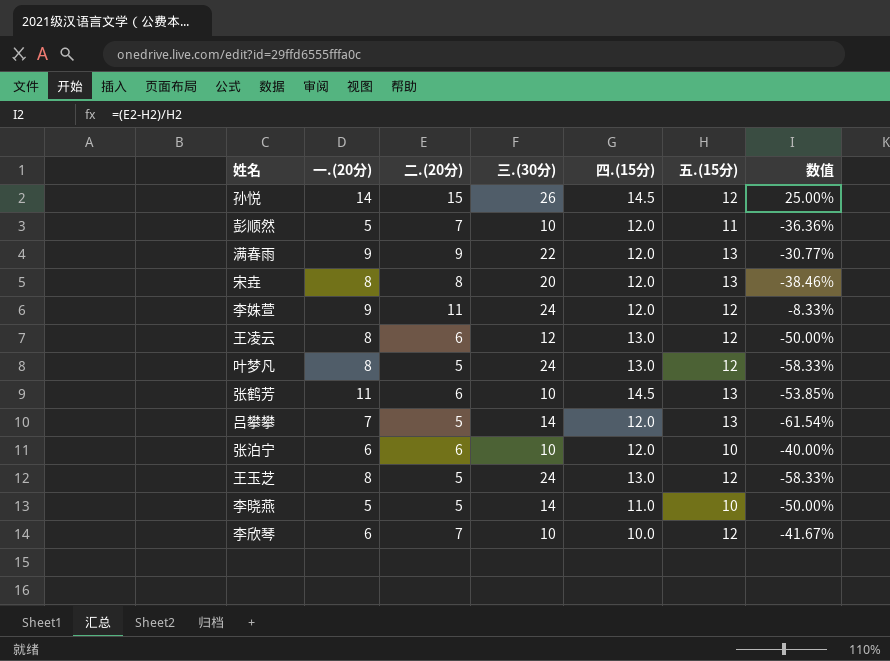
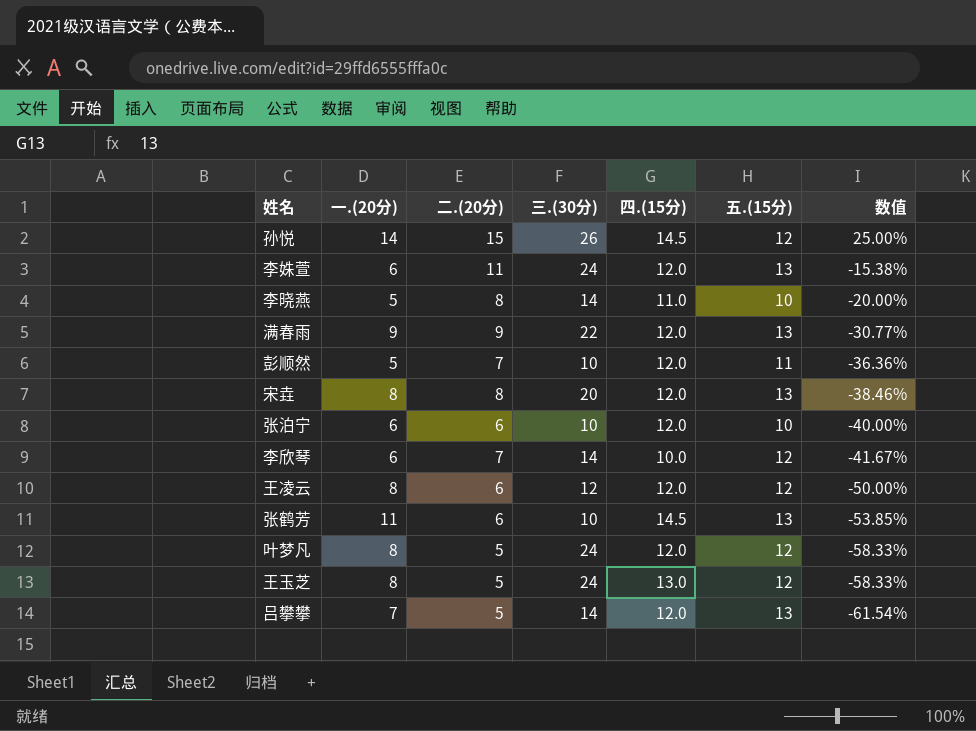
row order: none -> 数值 descending
李姝萱 | 一.(20分): 9 -> 6
李姝萱 | 五.(15分): 12 -> 13
李姝萱 | 数值: -8.33% -> -15.38%
李晓燕 | 二.(20分): 5 -> 8
李晓燕 | 数值: -50.00% -> -20.00%
李欣琴 | 三.(30分): 10 -> 14
王凌云 | 四.(15分): 13.0 -> 12.0
叶梦凡 | 四.(15分): 13.0 -> 12.0

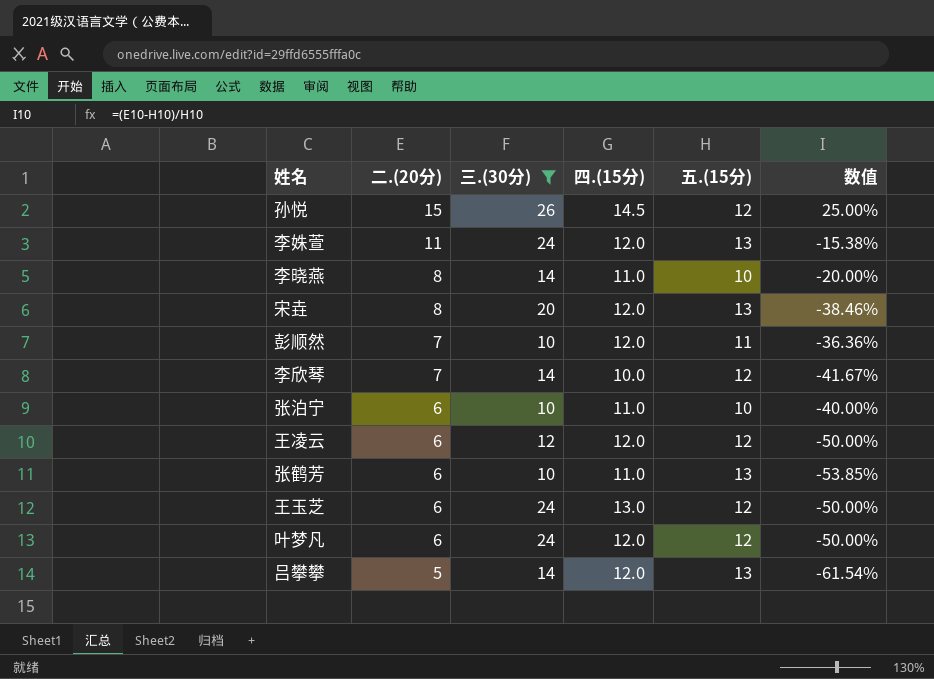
filter: none -> 三.(30分) != 22
row order: 数值 descending -> 二.(20分) descending
column 一.(20分) | position: 2 -> none
张泊宁 | 四.(15分): 12.0 -> 11.0
张鹤芳 | 四.(15分): 14.5 -> 11.0
王玉芝 | 二.(20分): 5 -> 6
王玉芝 | 数值: -58.33% -> -50.00%
叶梦凡 | 二.(20分): 5 -> 6
叶梦凡 | 数值: -58.33% -> -50.00%

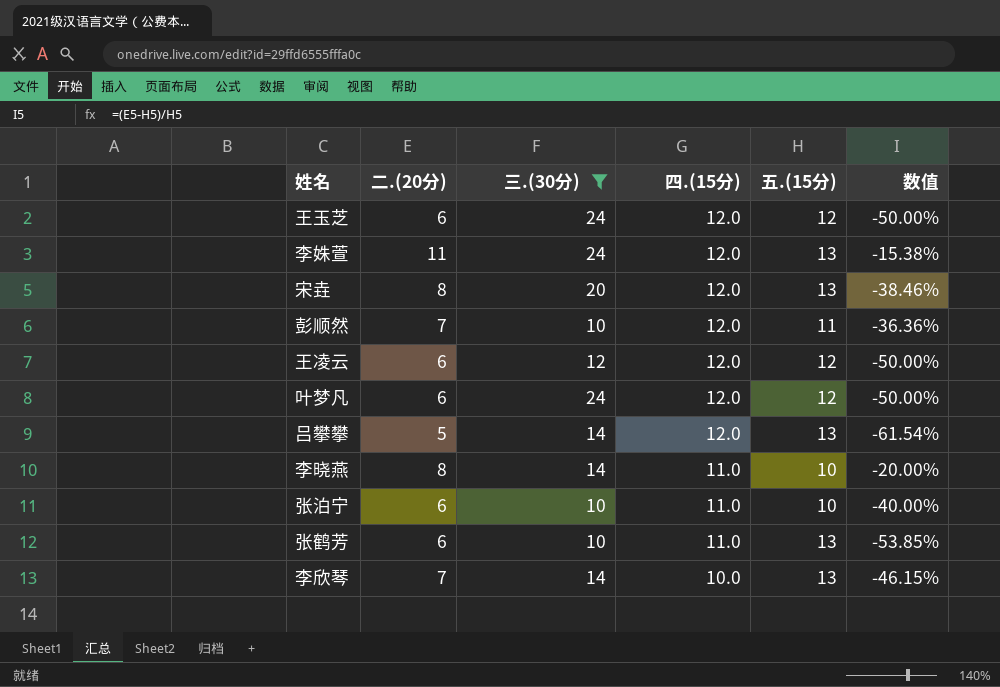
row order: 二.(20分) descending -> 四.(15分) descending
row 孙悦: 15 | 26 | 14.5 | 12 | 25.00% -> none
王玉芝 | 四.(15分): 13.0 -> 12.0
李欣琴 | 五.(15分): 12 -> 13
李欣琴 | 数值: -41.67% -> -46.15%

